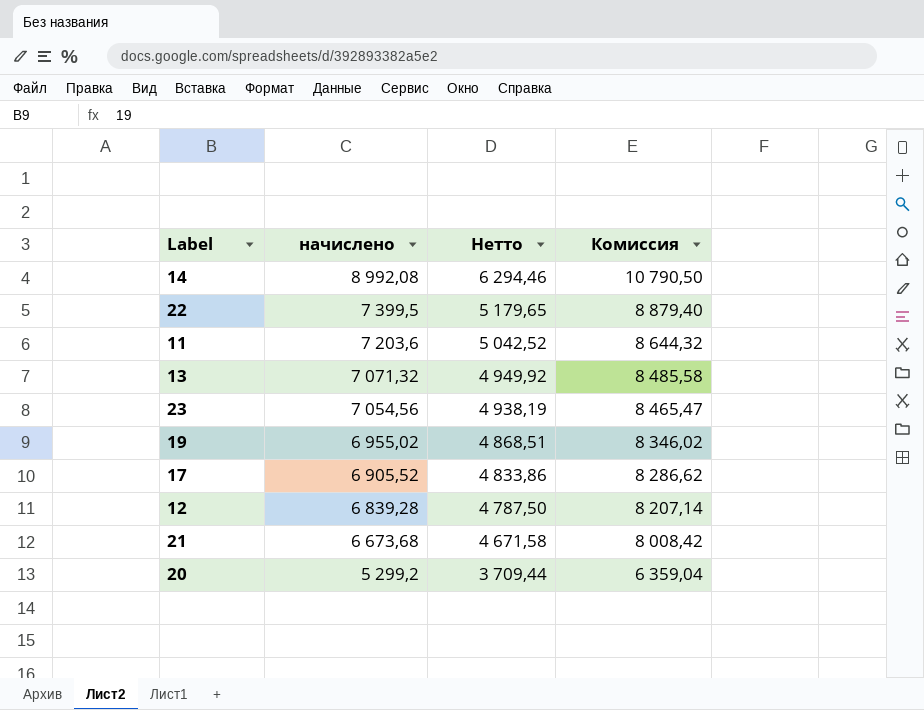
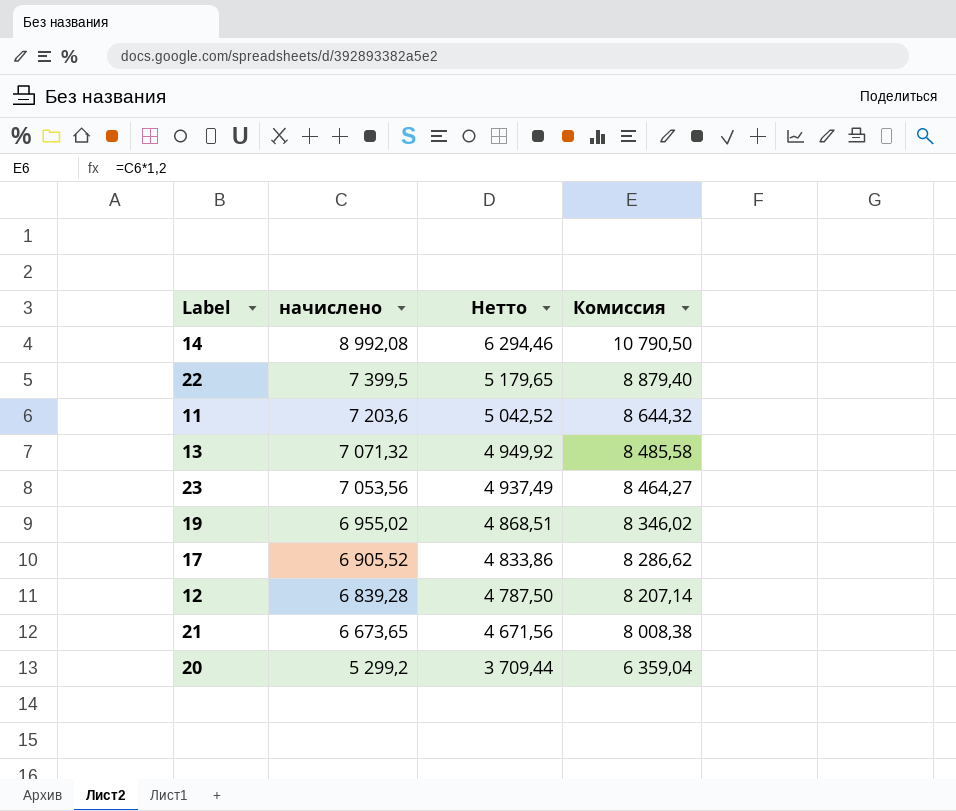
23 | начислено: 7 054,56 -> 7 053,56
23 | Нетто: 4 938,19 -> 4 937,49
23 | Комиссия: 8 465,47 -> 8 464,27
21 | начислено: 6 673,68 -> 6 673,65
21 | Нетто: 4 671,58 -> 4 671,56
21 | Комиссия: 8 008,42 -> 8 008,38

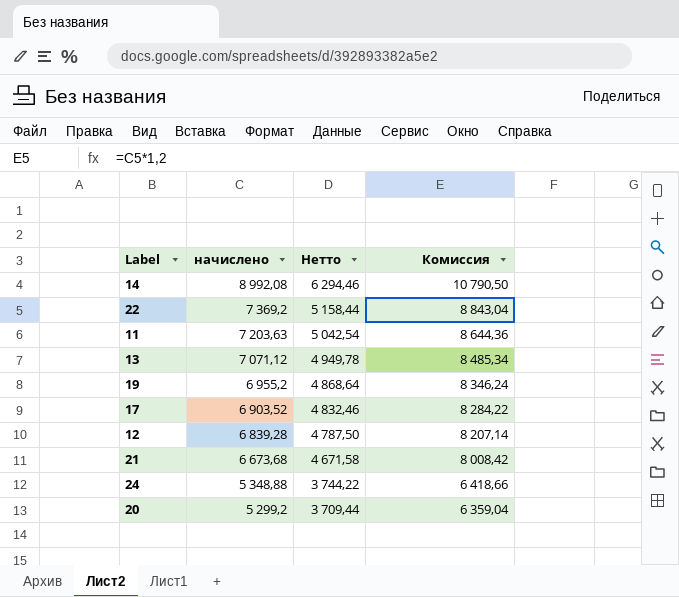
row 23: 7 053,56 | 4 937,49 | 8 464,27 -> none
22 | начислено: 7 399,5 -> 7 369,2
22 | Нетто: 5 179,65 -> 5 158,44
22 | Комиссия: 8 879,40 -> 8 843,04
11 | начислено: 7 203,6 -> 7 203,63
11 | Нетто: 5 042,52 -> 5 042,54
11 | Комиссия: 8 644,32 -> 8 644,36
13 | начислено: 7 071,32 -> 7 071,12
13 | Нетто: 4 949,92 -> 4 949,78
13 | Комиссия: 8 485,58 -> 8 485,34
19 | начислено: 6 955,02 -> 6 955,2
19 | Нетто: 4 868,51 -> 4 868,64
19 | Комиссия: 8 346,02 -> 8 346,24
17 | начислено: 6 905,52 -> 6 903,52
17 | Нетто: 4 833,86 -> 4 832,46
17 | Комиссия: 8 286,62 -> 8 284,22
21 | начислено: 6 673,65 -> 6 673,68
21 | Нетто: 4 671,56 -> 4 671,58
21 | Комиссия: 8 008,38 -> 8 008,42
row 24: none -> 5 348,88 | 3 744,22 | 6 418,66

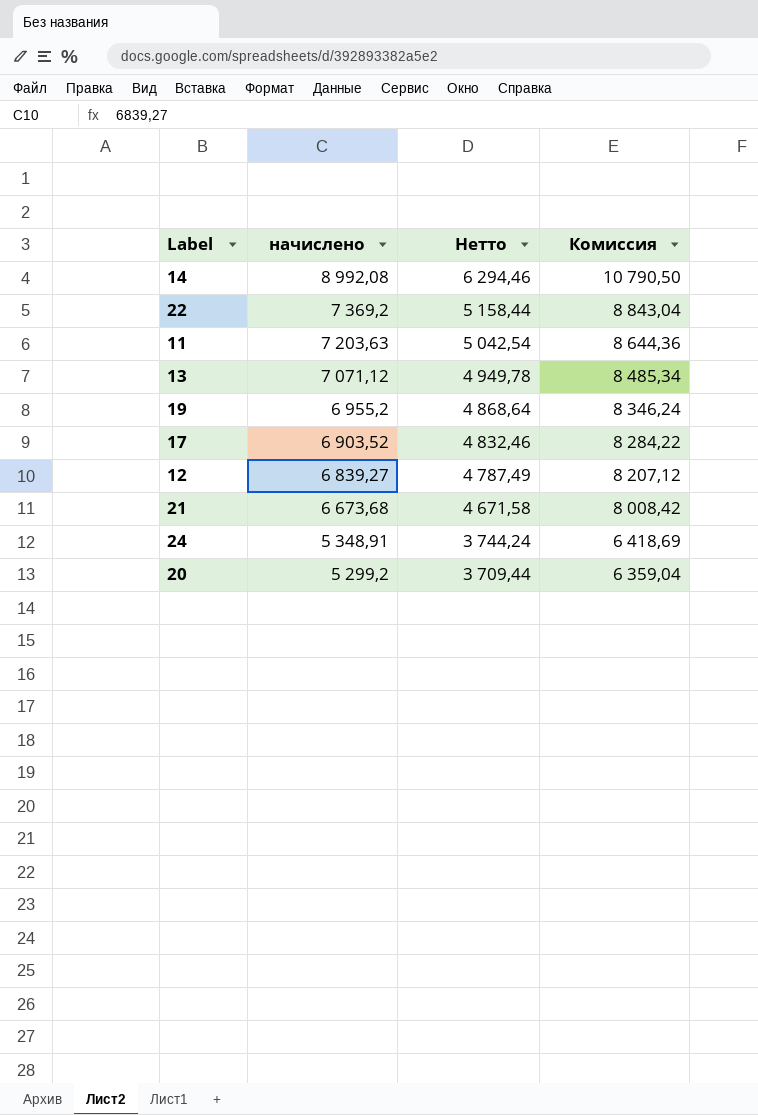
12 | начислено: 6 839,28 -> 6 839,27
12 | Нетто: 4 787,50 -> 4 787,49
12 | Комиссия: 8 207,14 -> 8 207,12
24 | начислено: 5 348,88 -> 5 348,91
24 | Нетто: 3 744,22 -> 3 744,24
24 | Комиссия: 6 418,66 -> 6 418,69

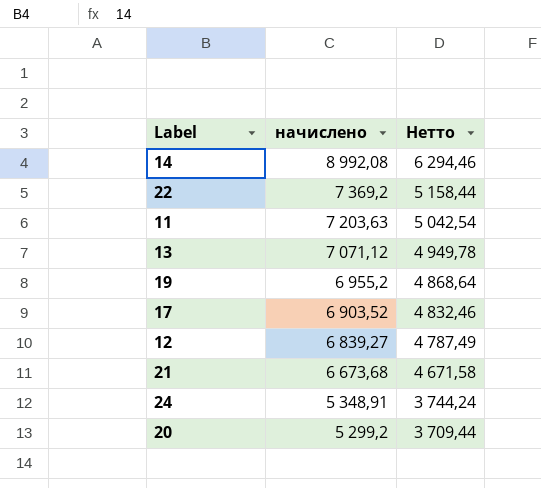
column Комиссия | formula: [начислено] * 1,2 -> none

